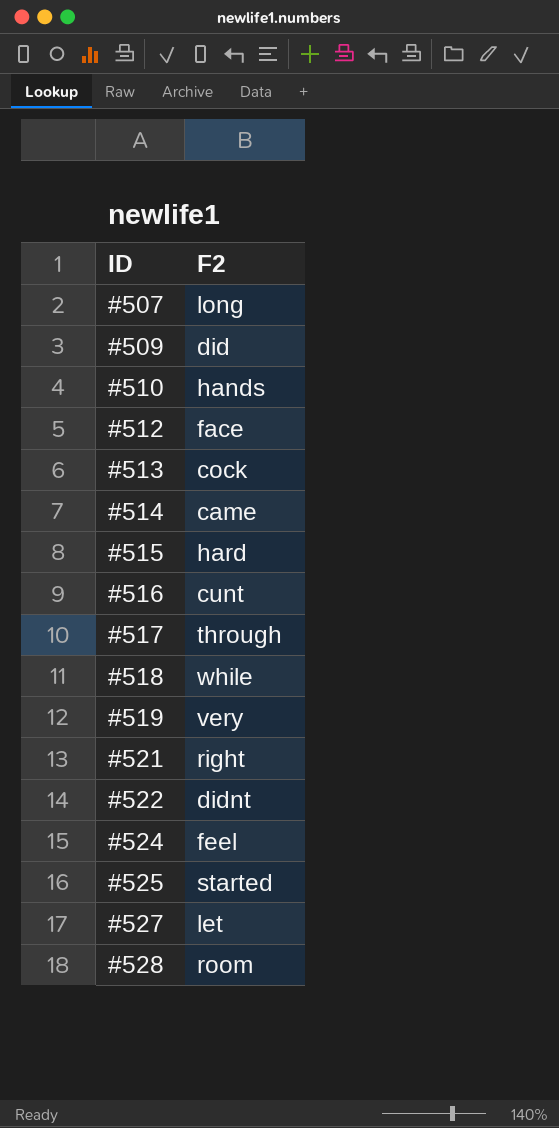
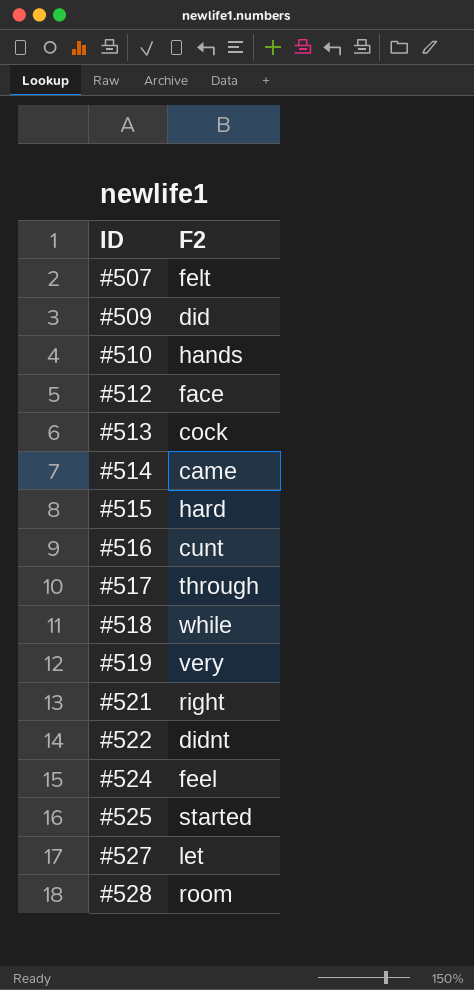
#507 | F2: long -> felt

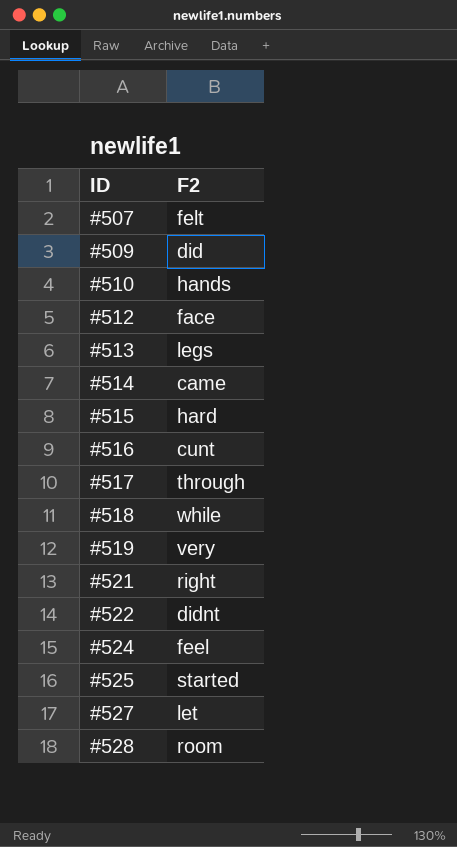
#513 | F2: cock -> legs

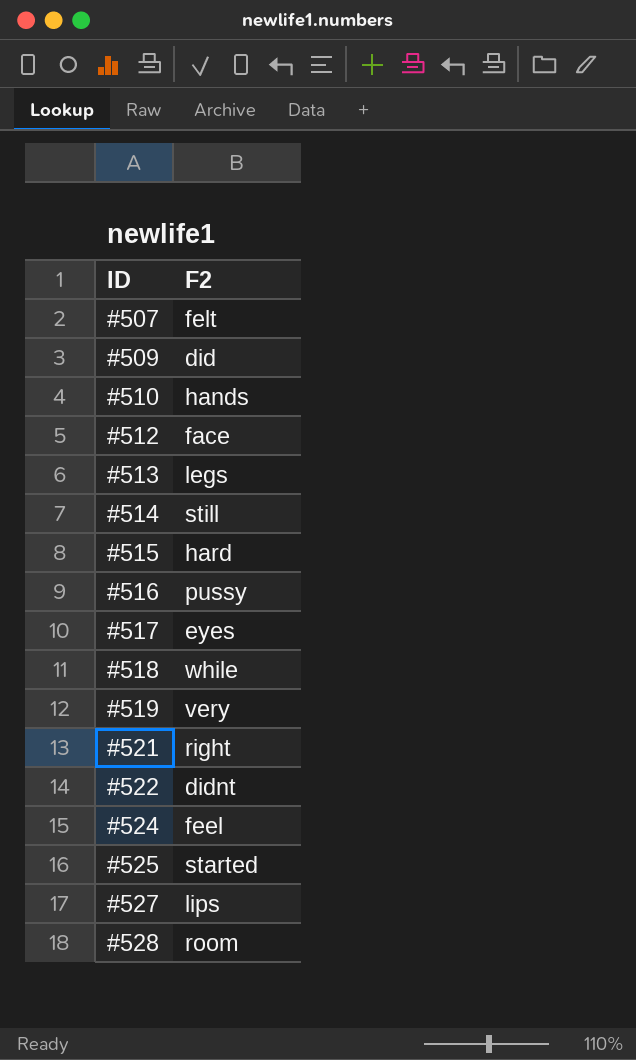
#514 | F2: came -> still
#516 | F2: cunt -> pussy
#517 | F2: through -> eyes
#527 | F2: let -> lips

